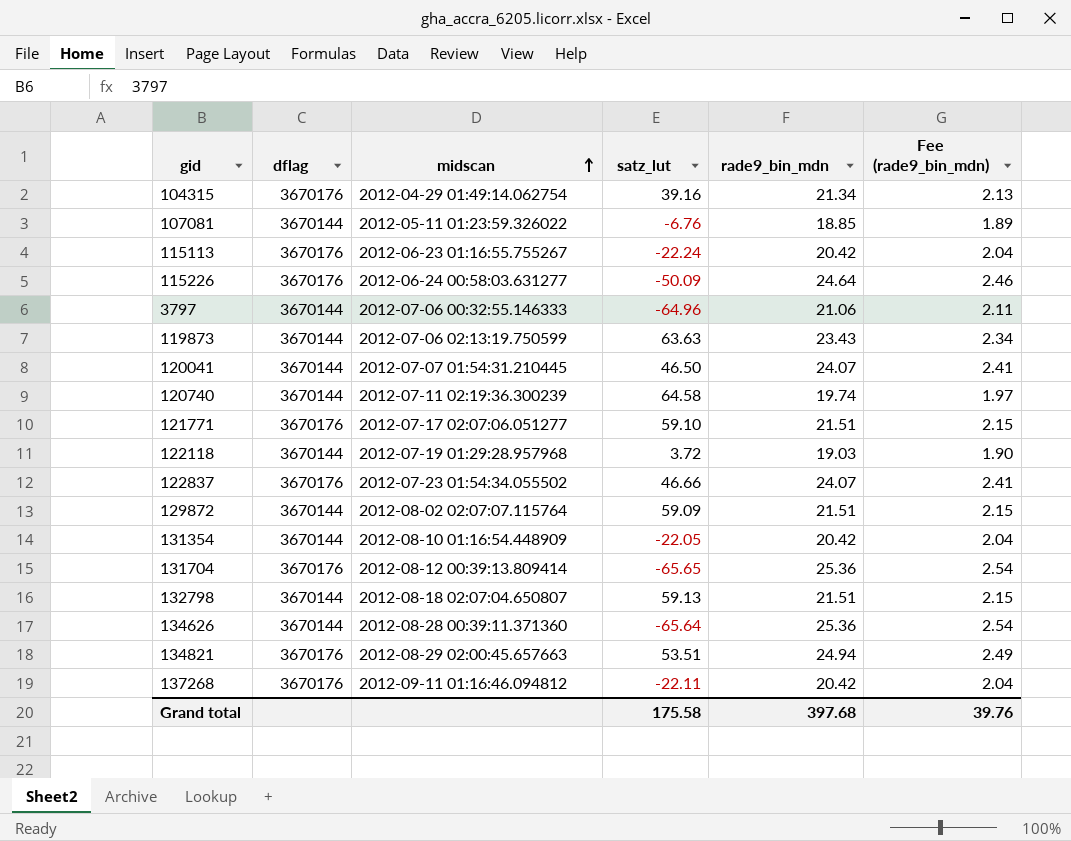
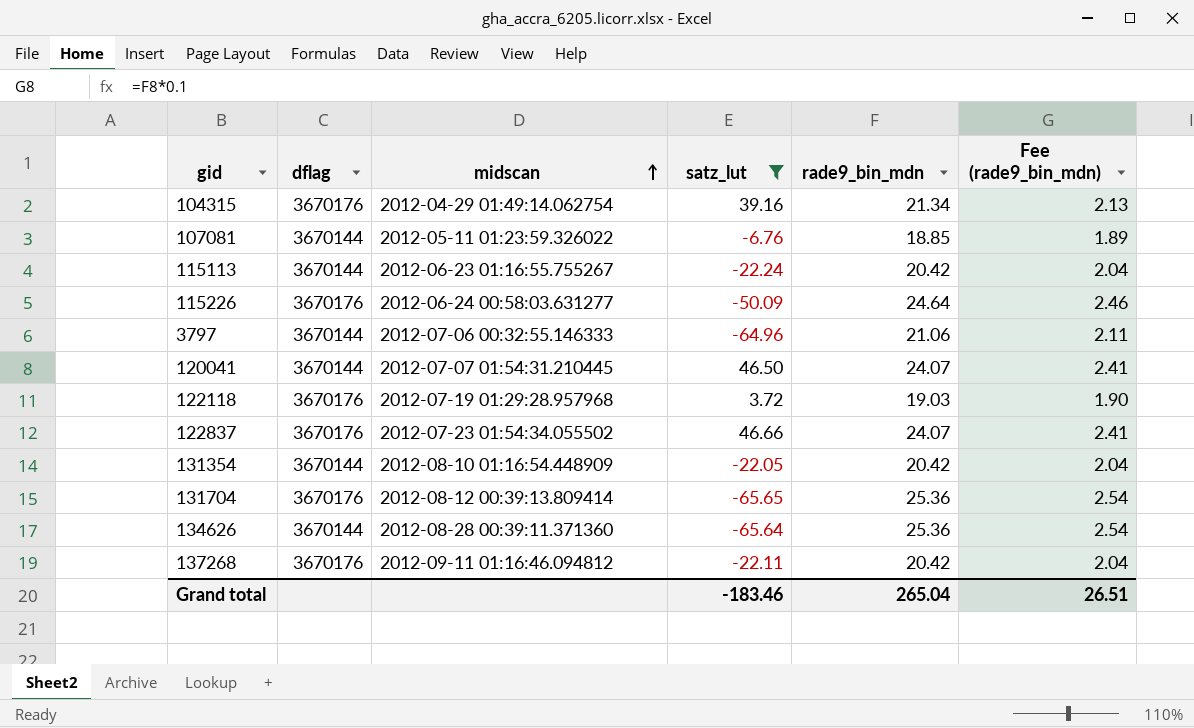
filter: none -> satz_lut <= 46.66
115113 | dflag: 3670176 -> 3670144
122118 | dflag: 3670144 -> 3670176
Grand total | satz_lut: 175.58 -> -183.46
Grand total | rade9_bin_mdn: 397.68 -> 265.04
Grand total | Fee (rade9_bin_mdn): 39.76 -> 26.51

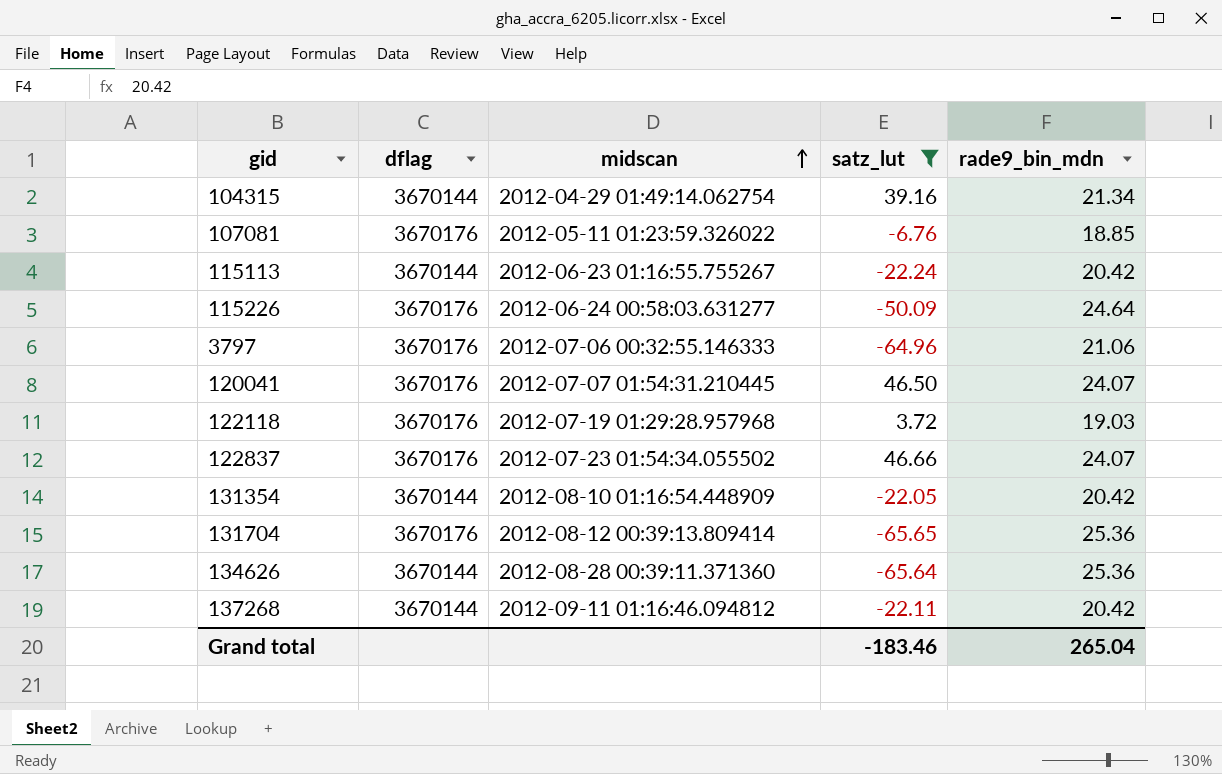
column Fee (rade9_bin_mdn) | formula: [rade9_bin_mdn] * 0.1 -> none
104315 | dflag: 3670176 -> 3670144
107081 | dflag: 3670144 -> 3670176
3797 | dflag: 3670144 -> 3670176
120041 | dflag: 3670144 -> 3670176
137268 | dflag: 3670176 -> 3670144

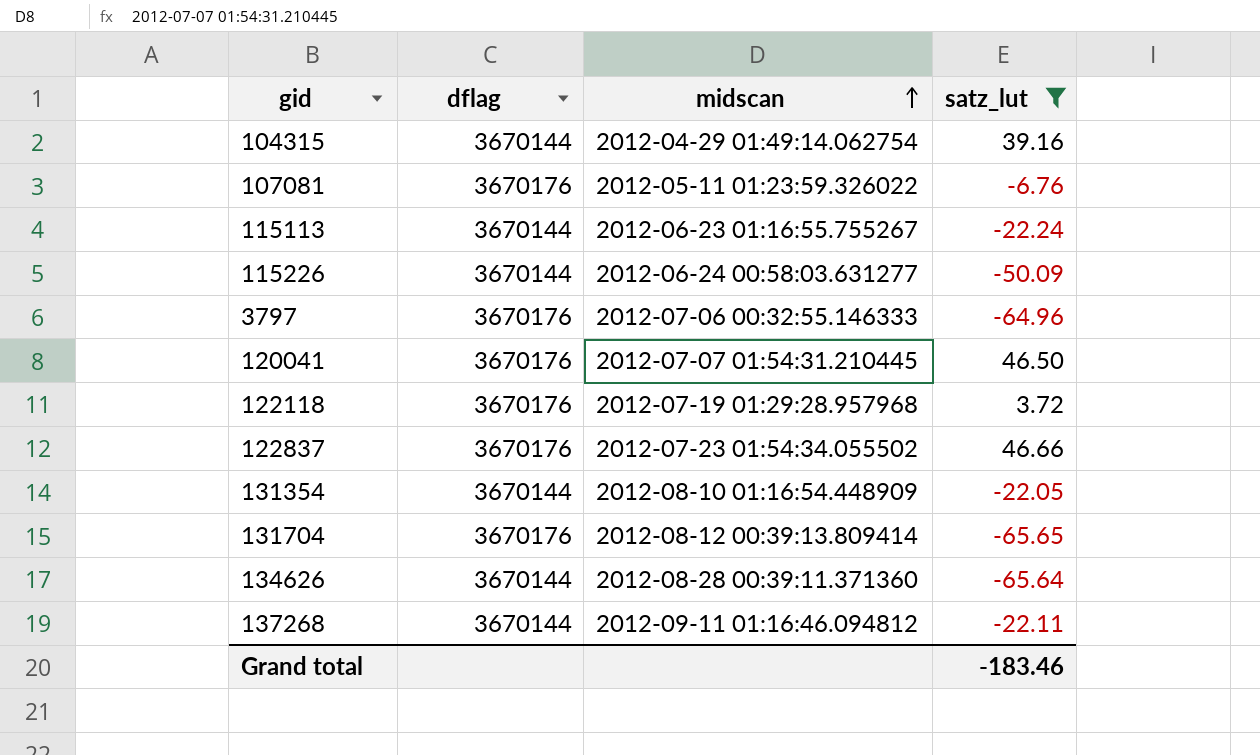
column rade9_bin_mdn | position: 5 -> none
115226 | dflag: 3670176 -> 3670144

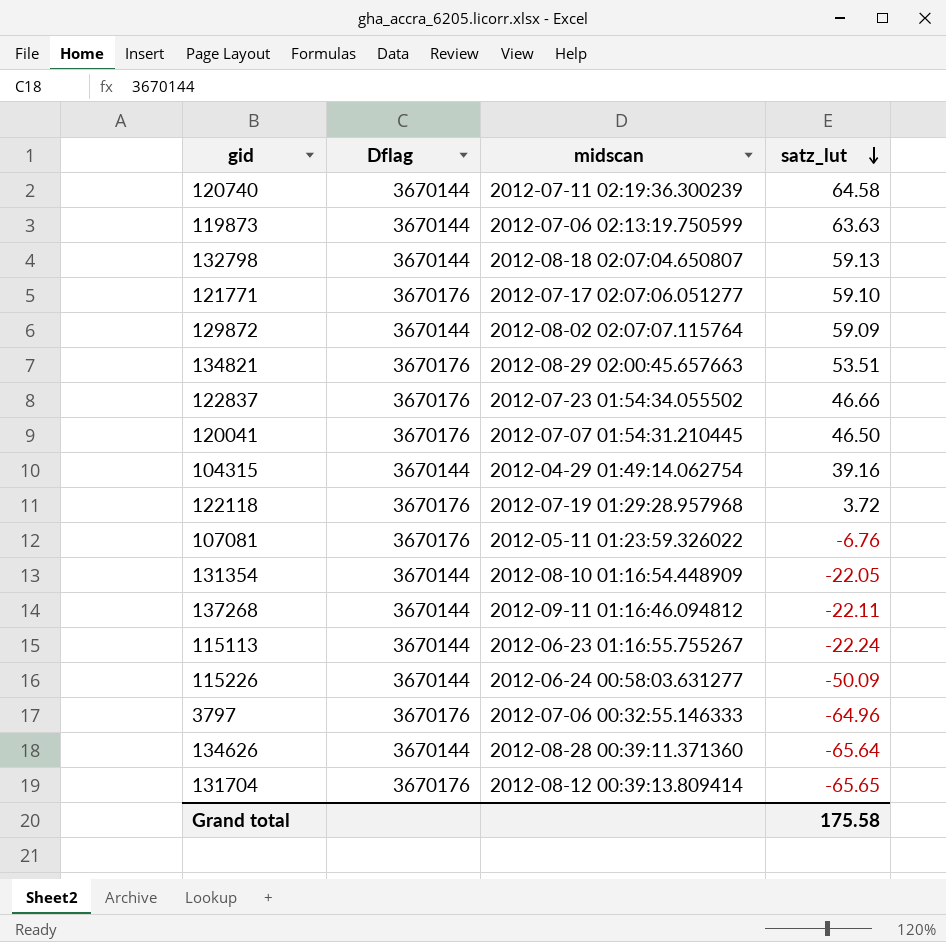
filter: satz_lut <= 46.66 -> none
row order: midscan ascending -> satz_lut descending
column name: dflag -> Dflag
Grand total | satz_lut: -183.46 -> 175.58

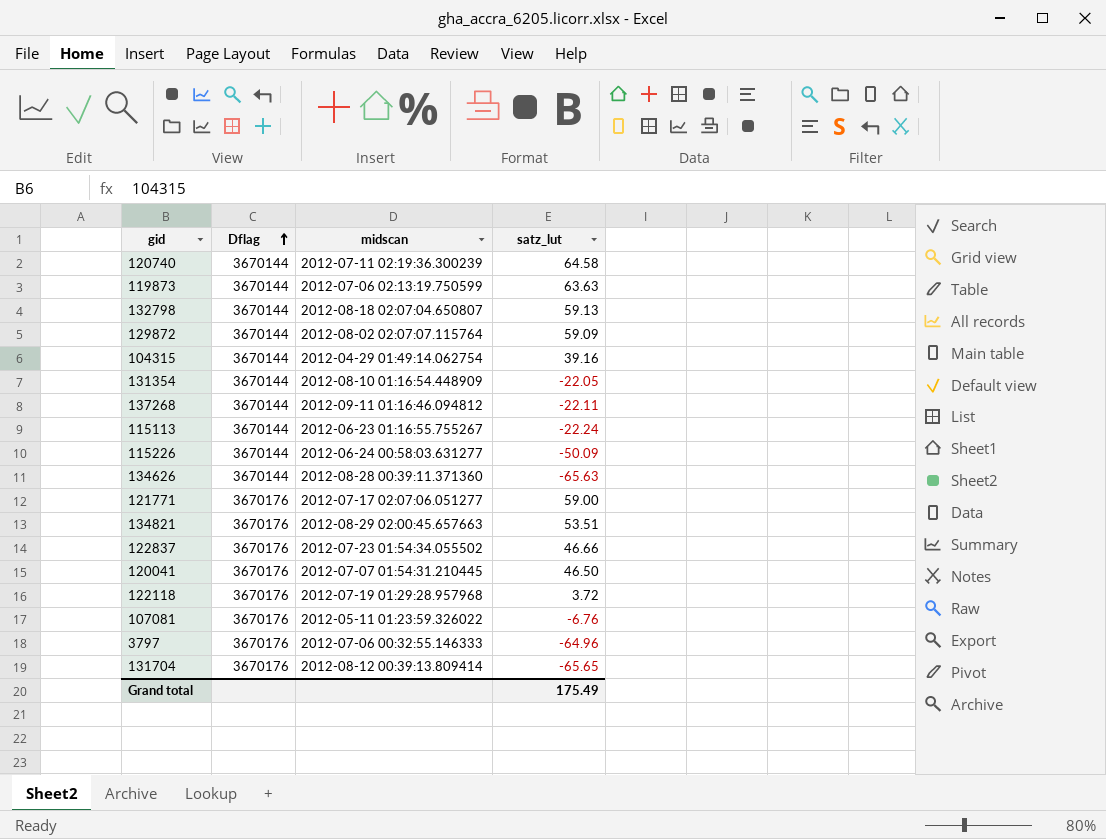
row order: satz_lut descending -> Dflag ascending
134626 | satz_lut: -65.64 -> -65.63
121771 | satz_lut: 59.10 -> 59.00
Grand total | satz_lut: 175.58 -> 175.49

